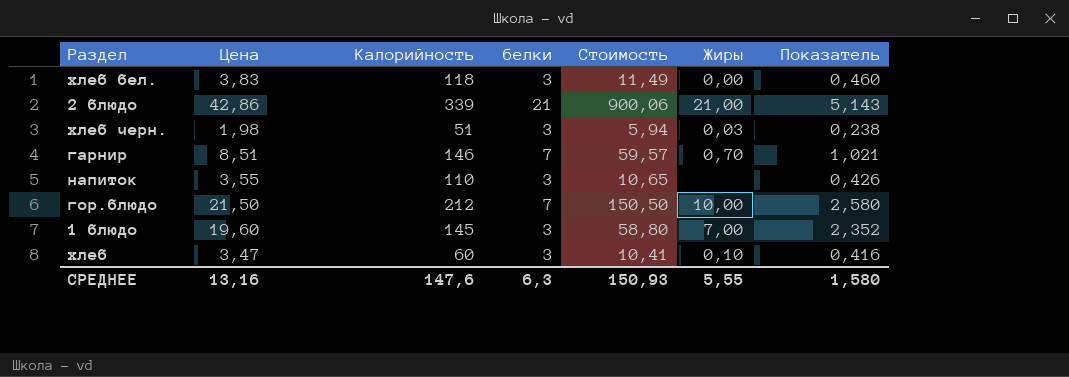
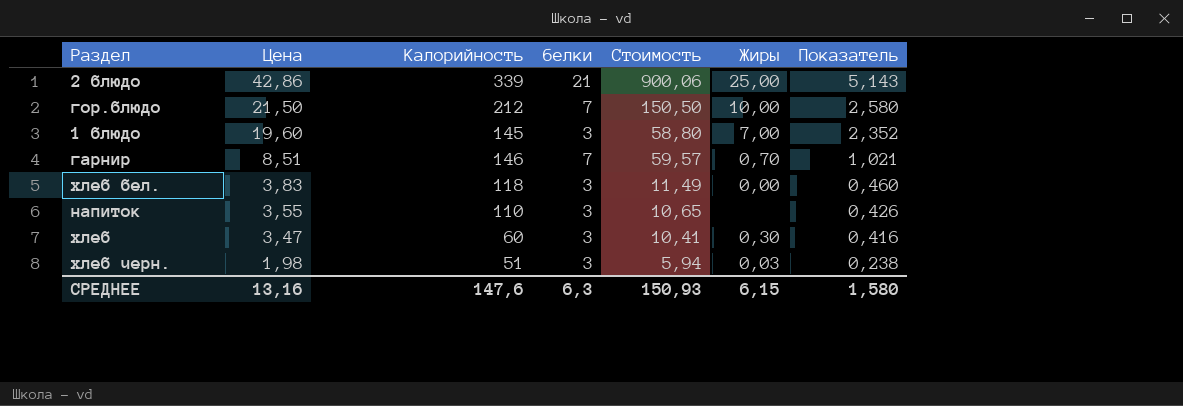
row order: none -> Цена descending
2 блюдо | Жиры: 21,00 -> 25,00
хлеб | Жиры: 0,10 -> 0,30
СРЕДНЕЕ | Жиры: 5,55 -> 6,15

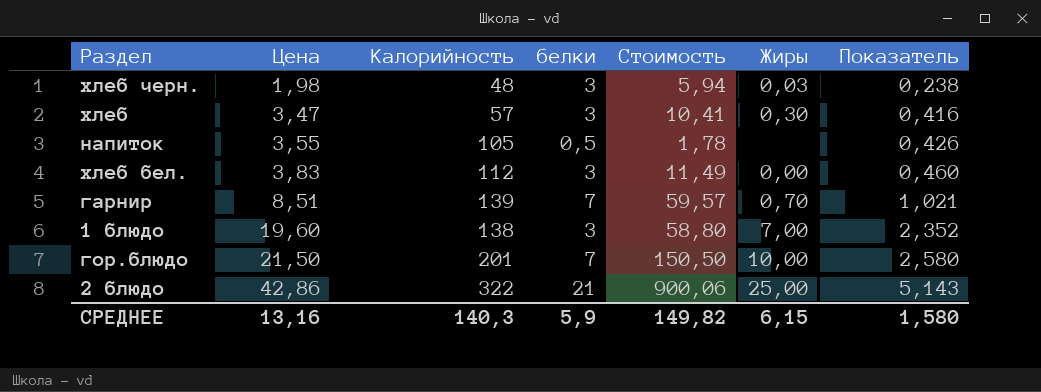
row order: Цена descending -> Цена ascending
хлеб черн. | Калорийность: 51 -> 48
хлеб | Калорийность: 60 -> 57
напиток | Калорийность: 110 -> 105
напиток | белки: 3 -> 0,5
напиток | Стоимость: 10,65 -> 1,78
хлеб бел. | Калорийность: 118 -> 112
гарнир | Калорийность: 146 -> 139
1 блюдо | Калорийность: 145 -> 138
гор.блюдо | Калорийность: 212 -> 201
2 блюдо | Калорийность: 339 -> 322
СРЕДНЕЕ | Калорийность: 147,6 -> 140,3
СРЕДНЕЕ | белки: 6,3 -> 5,9
СРЕДНЕЕ | Стоимость: 150,93 -> 149,82

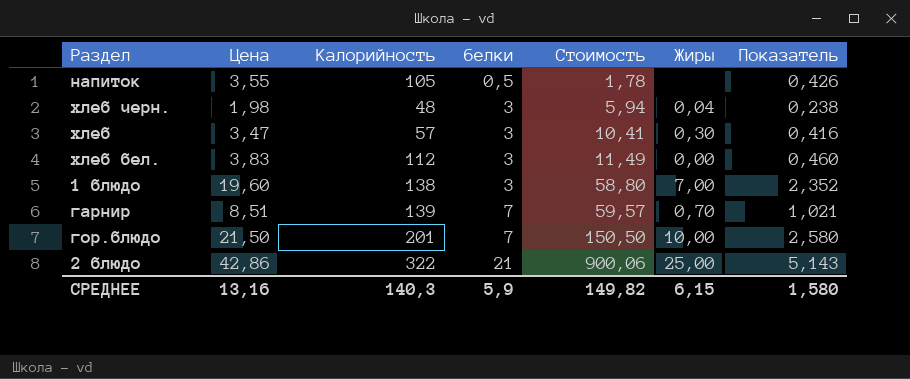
row order: Цена ascending -> белки ascending
хлеб черн. | Жиры: 0,03 -> 0,04

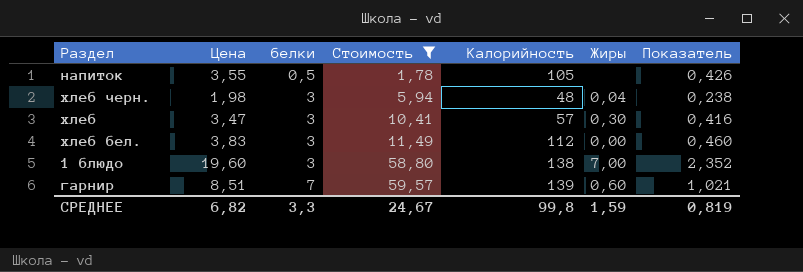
filter: none -> Стоимость <= 59,57
column Калорийность | position: 3 -> 5
гарнир | Жиры: 0,70 -> 0,60
СРЕДНЕЕ | Цена: 13,16 -> 6,82
СРЕДНЕЕ | белки: 5,9 -> 3,3
СРЕДНЕЕ | Стоимость: 149,82 -> 24,67
СРЕДНЕЕ | Калорийность: 140,3 -> 99,8
СРЕДНЕЕ | Жиры: 6,15 -> 1,59
СРЕДНЕЕ | Показатель: 1,580 -> 0,819

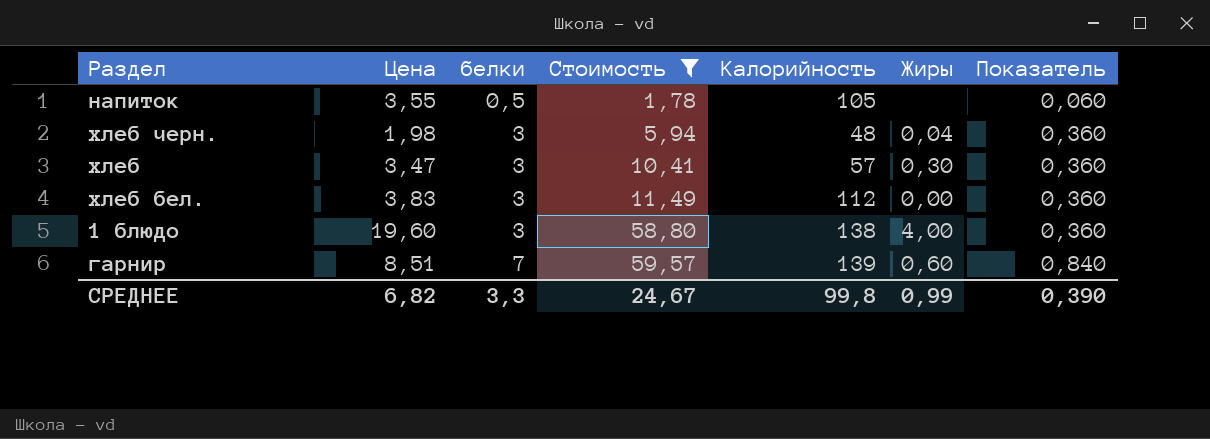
column Показатель | formula: [Цена] * 0,12 -> [белки] * 0,12
1 блюдо | Жиры: 7,00 -> 4,00
СРЕДНЕЕ | Жиры: 1,59 -> 0,99
СРЕДНЕЕ | Показатель: 0,819 -> 0,390

